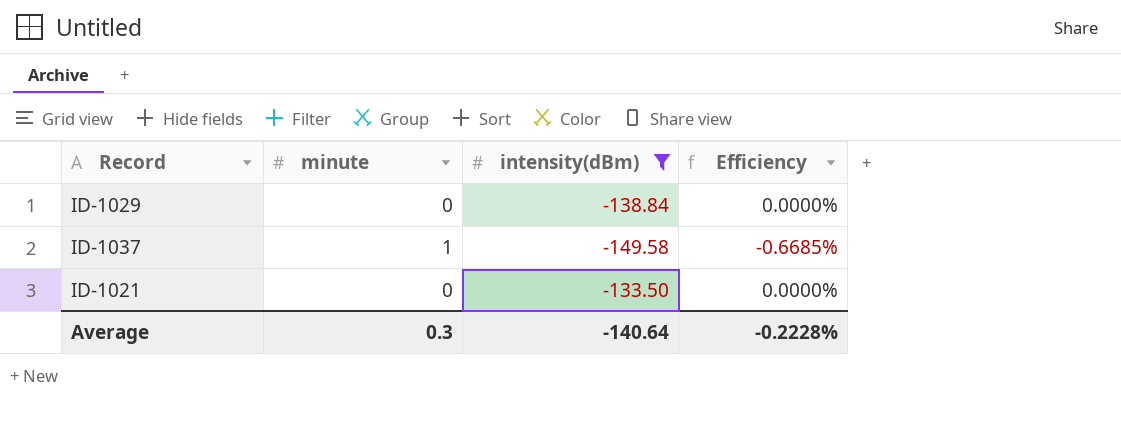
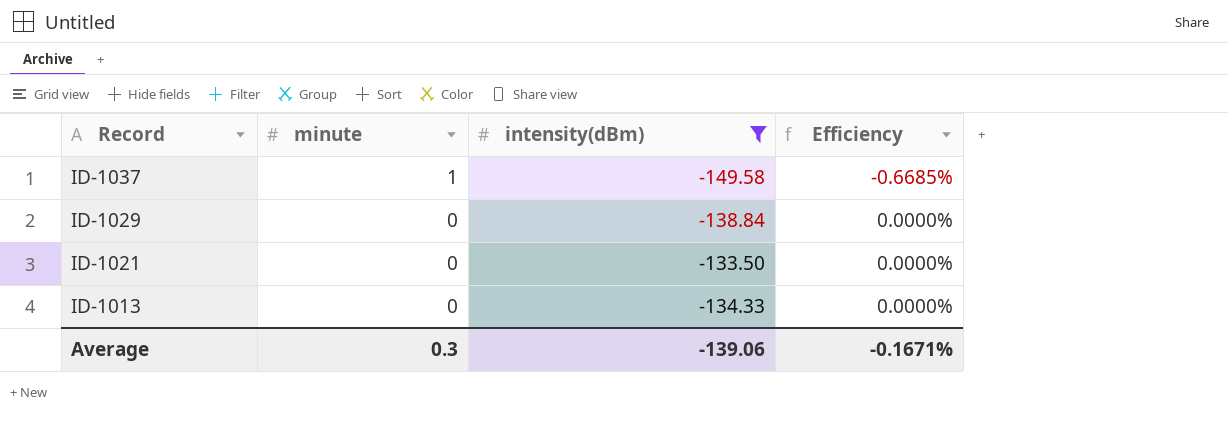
row order: none -> Record descending
row ID-1013: none -> 0 | -134.33 | 0.0000%
Average | intensity(dBm): -140.64 -> -139.06
Average | Efficiency: -0.2228% -> -0.1671%

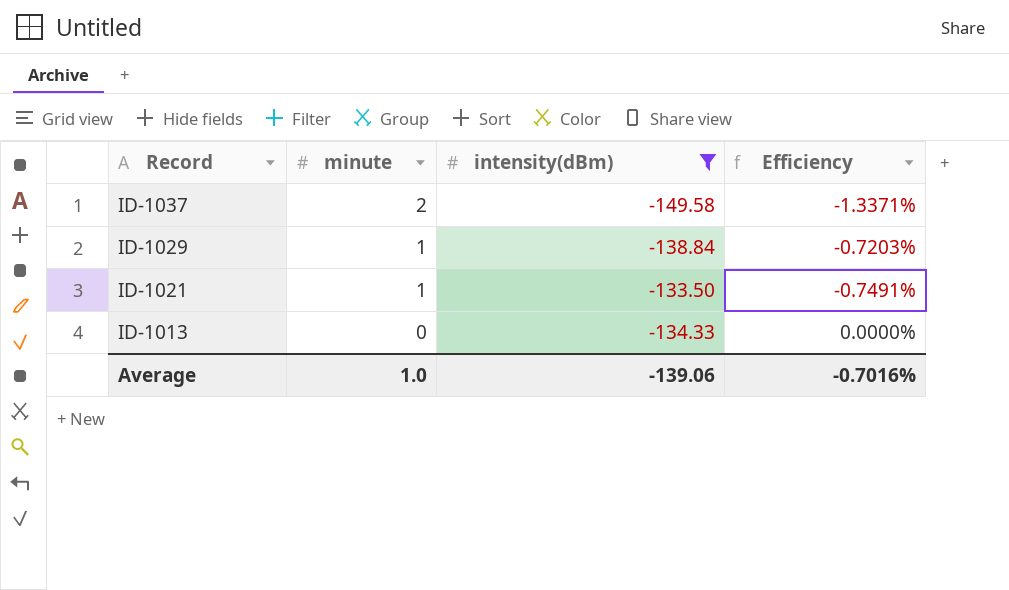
ID-1037 | minute: 1 -> 2
ID-1037 | Efficiency: -0.6685% -> -1.3371%
ID-1029 | minute: 0 -> 1
ID-1029 | Efficiency: 0.0000% -> -0.7203%
ID-1021 | minute: 0 -> 1
ID-1021 | Efficiency: 0.0000% -> -0.7491%
Average | minute: 0.3 -> 1.0
Average | Efficiency: -0.1671% -> -0.7016%

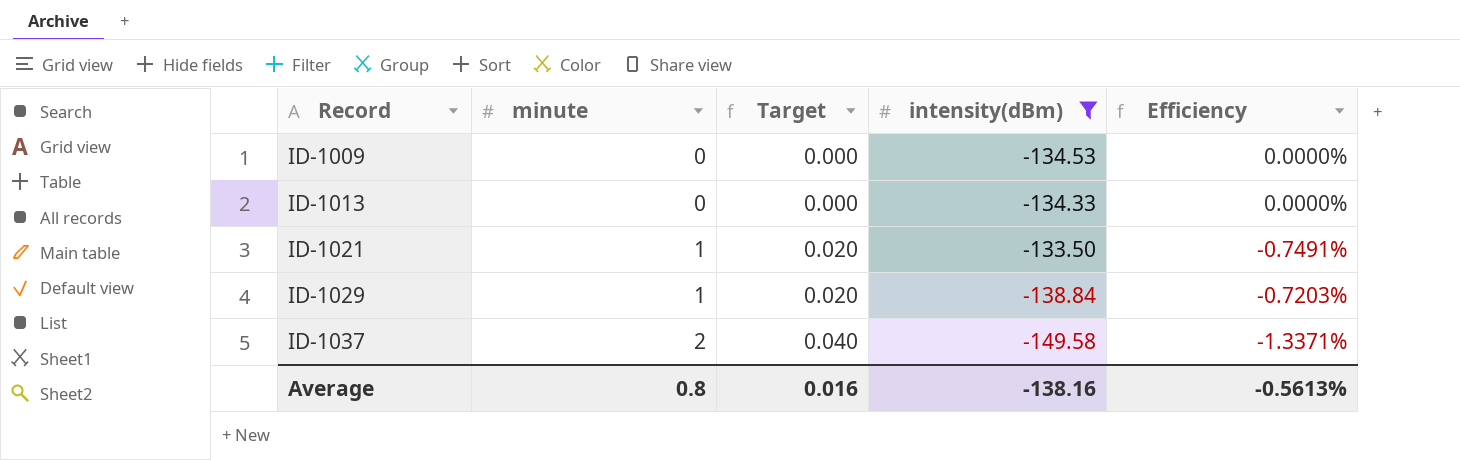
row order: Record descending -> Record ascending
column Target | formula: none -> [minute] * 0.02
row ID-1009: none -> 0 | 0.000 | -134.53 | 0.0000%
Average | minute: 1.0 -> 0.8
Average | intensity(dBm): -139.06 -> -138.16
Average | Efficiency: -0.7016% -> -0.5613%

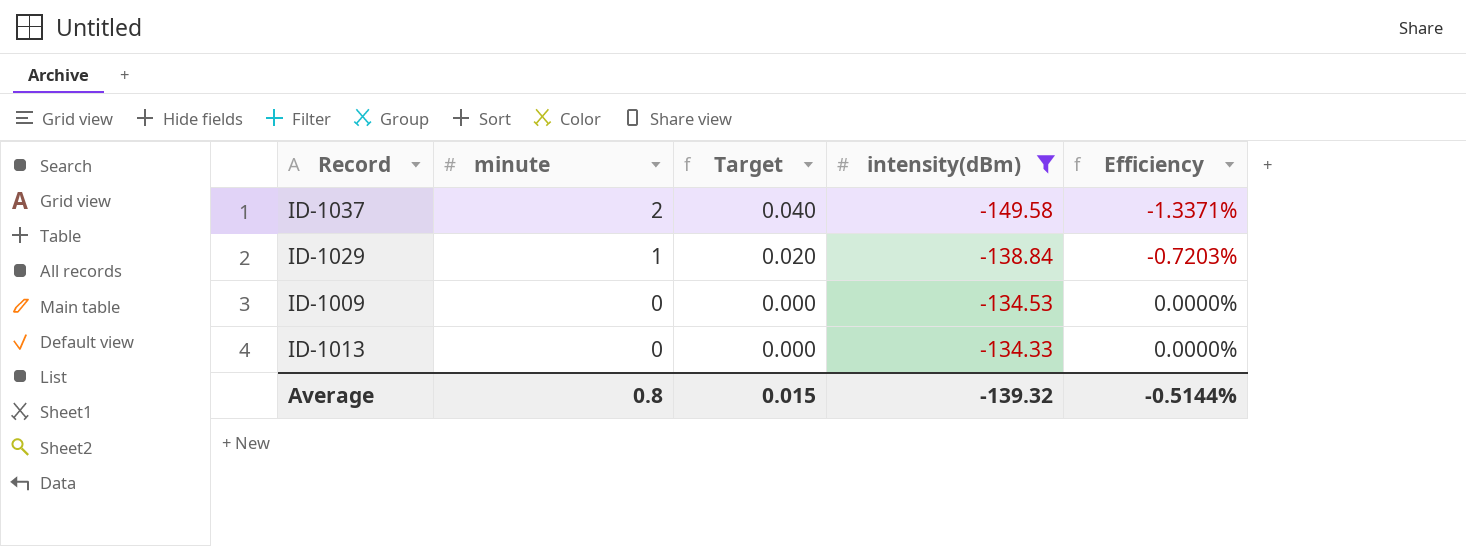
row order: Record ascending -> minute descending
row ID-1021: 1 | 0.020 | -133.50 | -0.7491% -> none
Average | Target: 0.016 -> 0.015
Average | intensity(dBm): -138.16 -> -139.32
Average | Efficiency: -0.5613% -> -0.5144%

